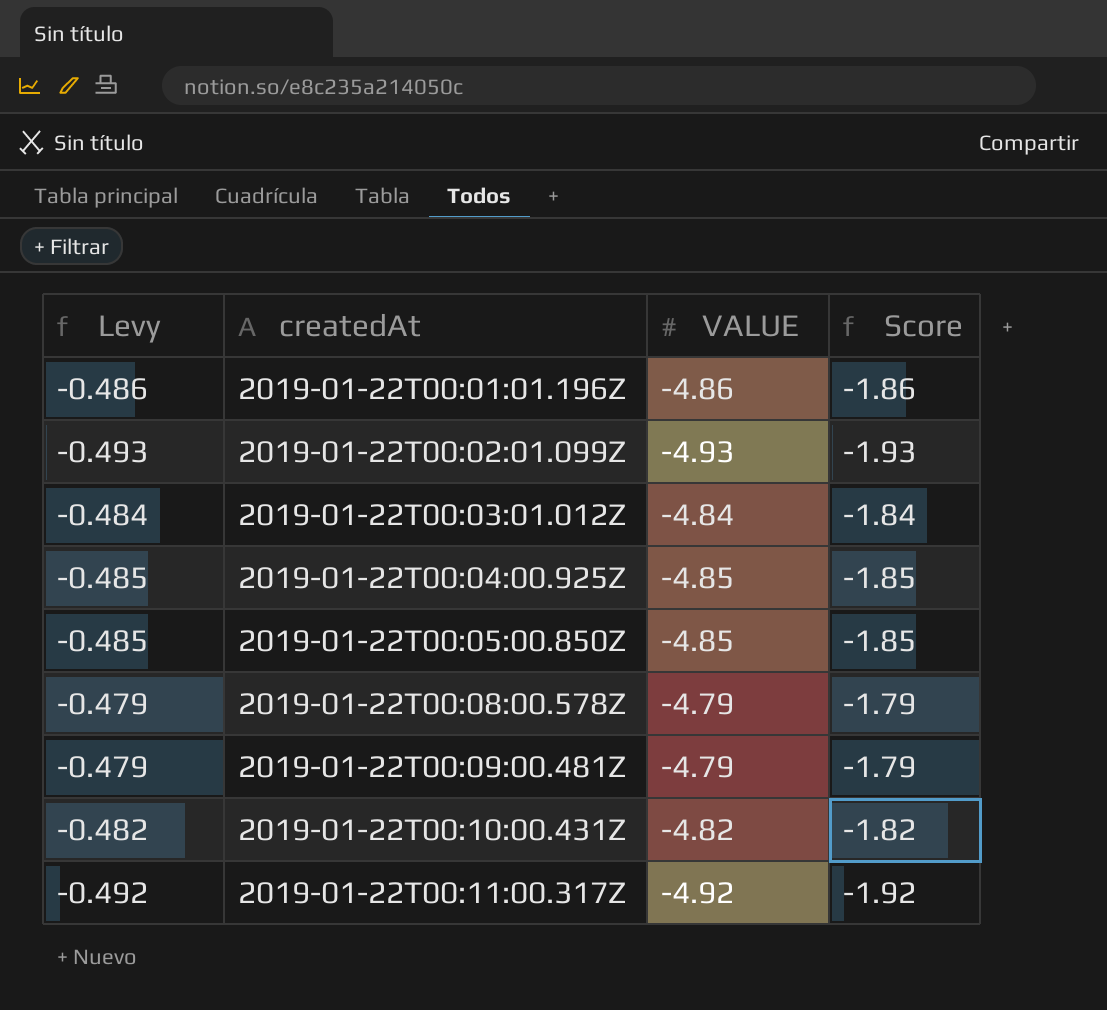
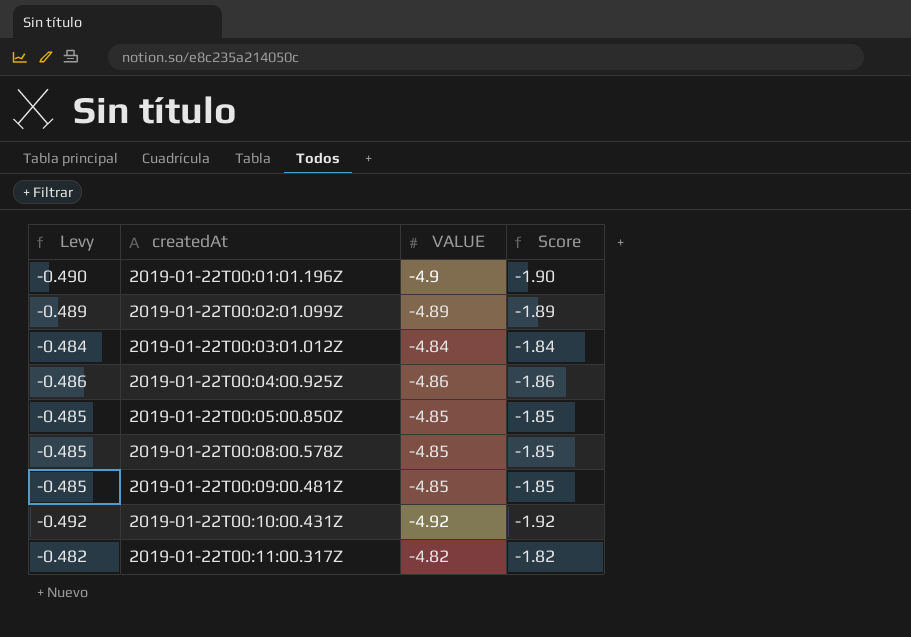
2019-01-22T00:01:01.196Z | Levy: -0.486 -> -0.490
2019-01-22T00:01:01.196Z | VALUE: -4.86 -> -4.9
2019-01-22T00:01:01.196Z | Score: -1.86 -> -1.90
2019-01-22T00:02:01.099Z | Levy: -0.493 -> -0.489
2019-01-22T00:02:01.099Z | VALUE: -4.93 -> -4.89
2019-01-22T00:02:01.099Z | Score: -1.93 -> -1.89
2019-01-22T00:04:00.925Z | Levy: -0.485 -> -0.486
2019-01-22T00:04:00.925Z | VALUE: -4.85 -> -4.86
2019-01-22T00:04:00.925Z | Score: -1.85 -> -1.86
2019-01-22T00:08:00.578Z | Levy: -0.479 -> -0.485
2019-01-22T00:08:00.578Z | VALUE: -4.79 -> -4.85
2019-01-22T00:08:00.578Z | Score: -1.79 -> -1.85
2019-01-22T00:09:00.481Z | Levy: -0.479 -> -0.485
2019-01-22T00:09:00.481Z | VALUE: -4.79 -> -4.85
2019-01-22T00:09:00.481Z | Score: -1.79 -> -1.85
2019-01-22T00:10:00.431Z | Levy: -0.482 -> -0.492
2019-01-22T00:10:00.431Z | VALUE: -4.82 -> -4.92
2019-01-22T00:10:00.431Z | Score: -1.82 -> -1.92
2019-01-22T00:11:00.317Z | Levy: -0.492 -> -0.482
2019-01-22T00:11:00.317Z | VALUE: -4.92 -> -4.82
2019-01-22T00:11:00.317Z | Score: -1.92 -> -1.82

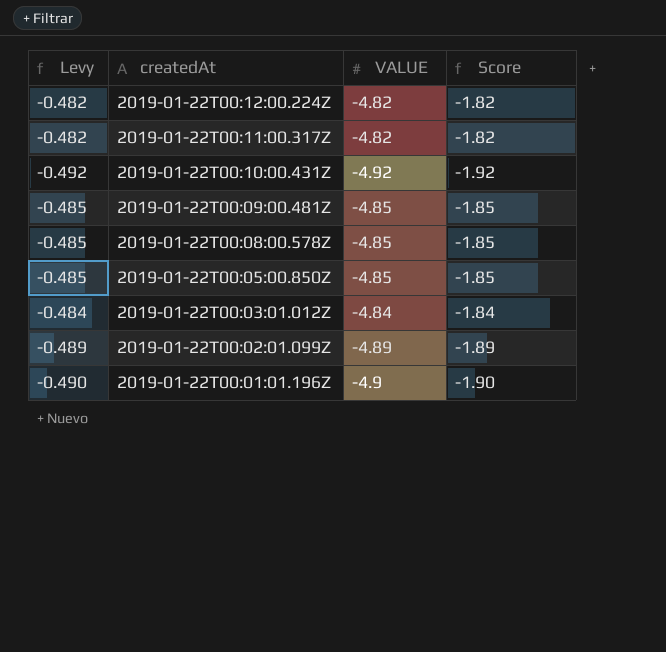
row order: createdAt ascending -> createdAt descending
row 2019-01-22T00:04:00.925Z: -0.486 | -4.86 | -1.86 -> none
row 2019-01-22T00:12:00.224Z: none -> -0.482 | -4.82 | -1.82

